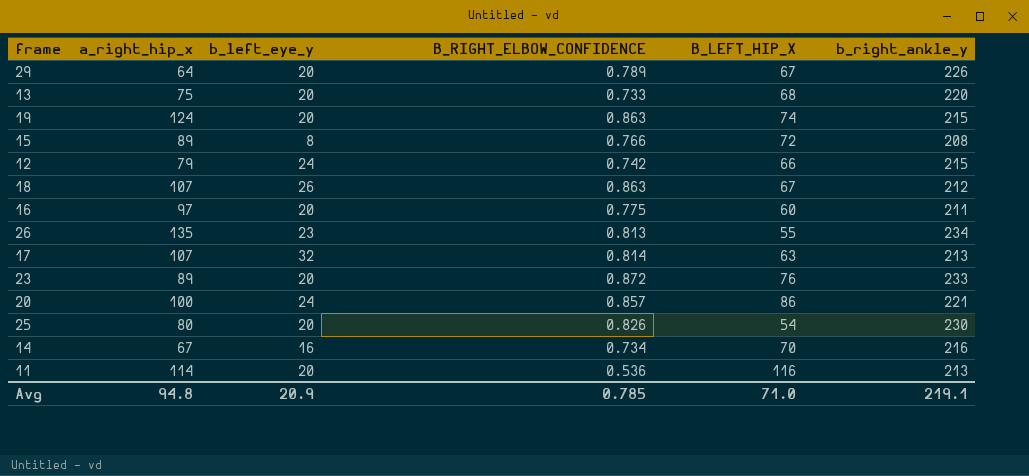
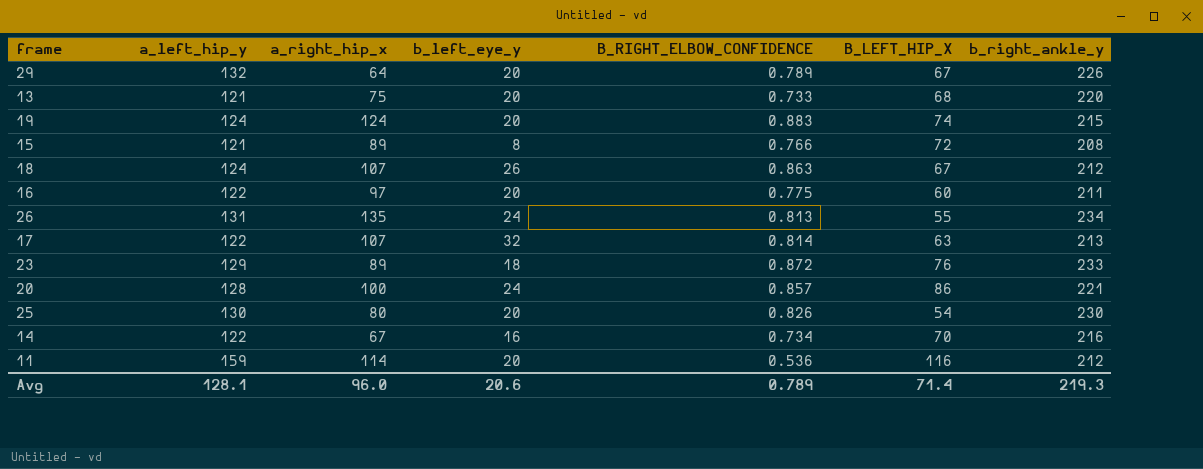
column a_left_hip_y | position: none -> 2
row 12: 79 | 24 | 0.742 | 66 | 215 -> none
19 | B_RIGHT_ELBOW_CONFIDENCE: 0.863 -> 0.883
26 | b_left_eye_y: 23 -> 24
23 | b_left_eye_y: 20 -> 18
11 | b_right_ankle_y: 213 -> 212
Avg | a_right_hip_x: 94.8 -> 96.0
Avg | b_left_eye_y: 20.9 -> 20.6
Avg | B_RIGHT_ELBOW_CONFIDENCE: 0.785 -> 0.789
Avg | B_LEFT_HIP_X: 71.0 -> 71.4
Avg | b_right_ankle_y: 219.1 -> 219.3

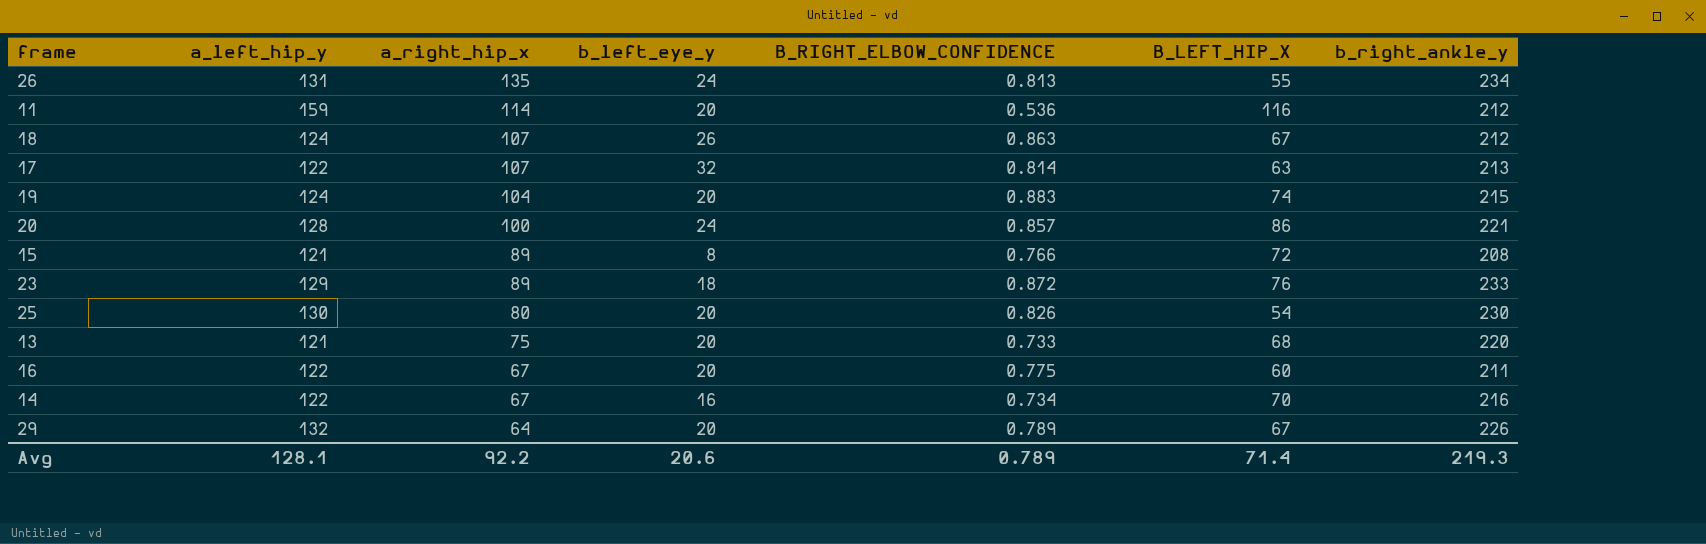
row order: none -> a_right_hip_x descending
19 | a_right_hip_x: 124 -> 104
16 | a_right_hip_x: 97 -> 67
Avg | a_right_hip_x: 96.0 -> 92.2

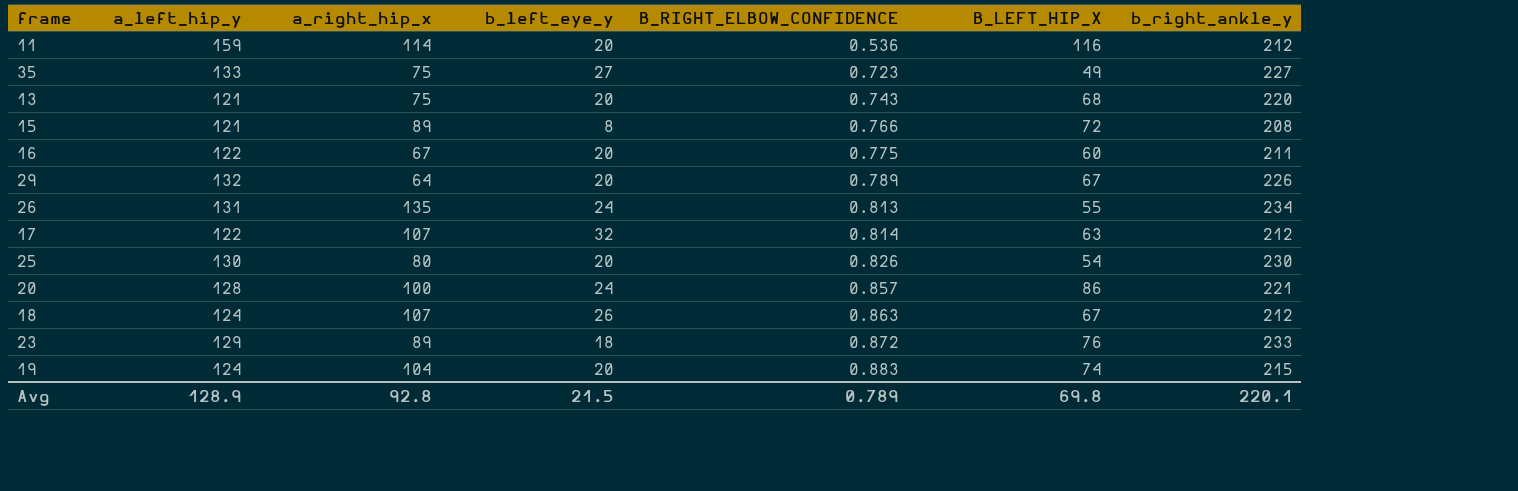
row order: a_right_hip_x descending -> B_RIGHT_ELBOW_CONFIDENCE ascending
row 14: 122 | 67 | 16 | 0.734 | 70 | 216 -> none
row 35: none -> 133 | 75 | 27 | 0.723 | 49 | 227
13 | B_RIGHT_ELBOW_CONFIDENCE: 0.733 -> 0.743
17 | b_right_ankle_y: 213 -> 212
Avg | a_left_hip_y: 128.1 -> 128.9
Avg | a_right_hip_x: 92.2 -> 92.8
Avg | b_left_eye_y: 20.6 -> 21.5
Avg | B_LEFT_HIP_X: 71.4 -> 69.8
Avg | b_right_ankle_y: 219.3 -> 220.1

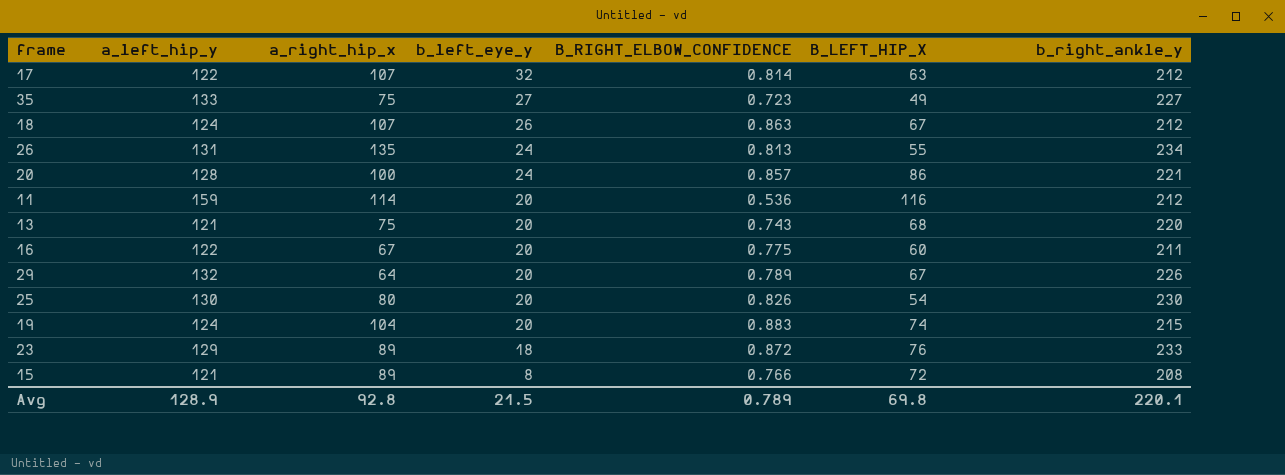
row order: B_RIGHT_ELBOW_CONFIDENCE ascending -> b_left_eye_y descending

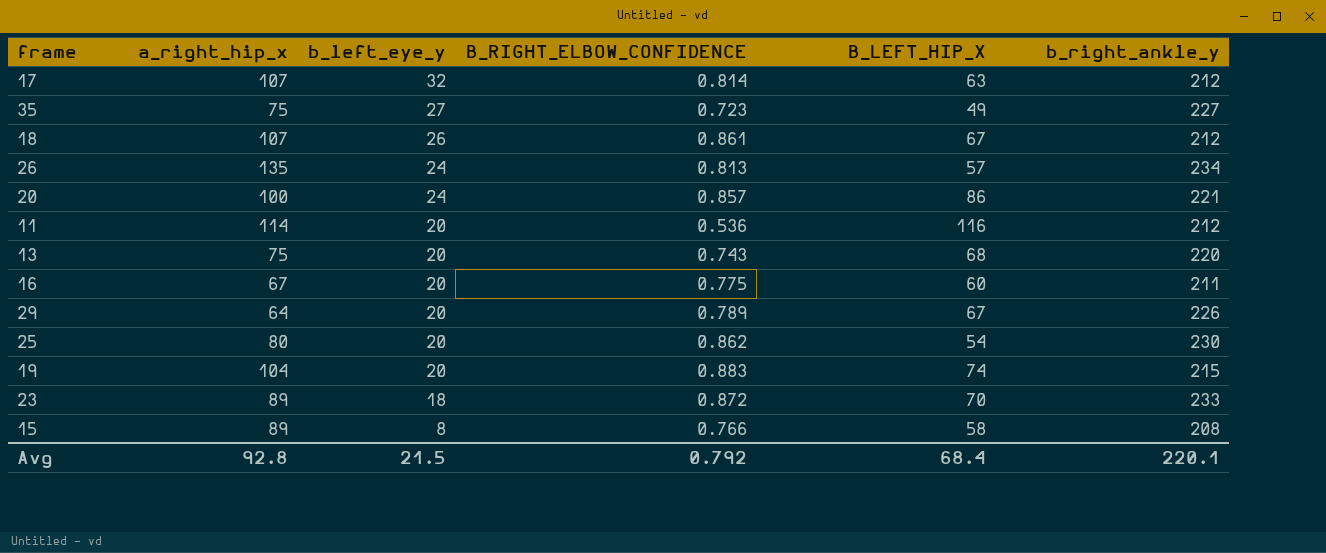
column a_left_hip_y | position: 2 -> none
18 | B_RIGHT_ELBOW_CONFIDENCE: 0.863 -> 0.861
26 | B_LEFT_HIP_X: 55 -> 57
25 | B_RIGHT_ELBOW_CONFIDENCE: 0.826 -> 0.862
23 | B_LEFT_HIP_X: 76 -> 70
15 | B_LEFT_HIP_X: 72 -> 58
Avg | B_RIGHT_ELBOW_CONFIDENCE: 0.789 -> 0.792
Avg | B_LEFT_HIP_X: 69.8 -> 68.4

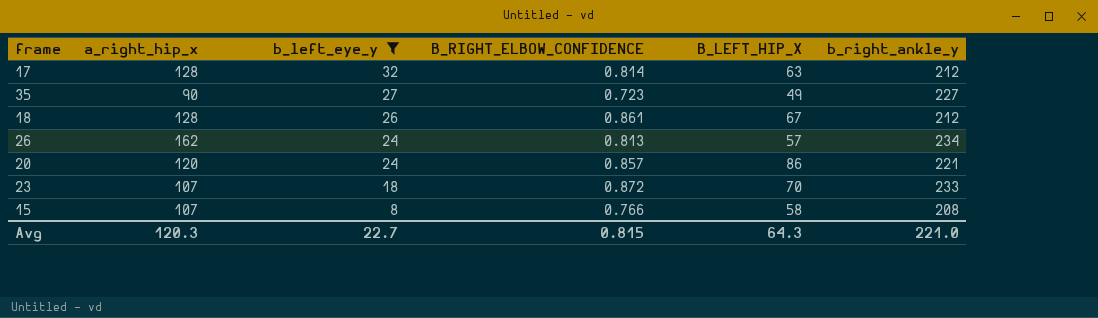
filter: none -> b_left_eye_y != 20
17 | a_right_hip_x: 107 -> 128
35 | a_right_hip_x: 75 -> 90
18 | a_right_hip_x: 107 -> 128
26 | a_right_hip_x: 135 -> 162
20 | a_right_hip_x: 100 -> 120
23 | a_right_hip_x: 89 -> 107
15 | a_right_hip_x: 89 -> 107
Avg | a_right_hip_x: 92.8 -> 120.3
Avg | b_left_eye_y: 21.5 -> 22.7
Avg | B_RIGHT_ELBOW_CONFIDENCE: 0.792 -> 0.815
Avg | B_LEFT_HIP_X: 68.4 -> 64.3
Avg | b_right_ankle_y: 220.1 -> 221.0

